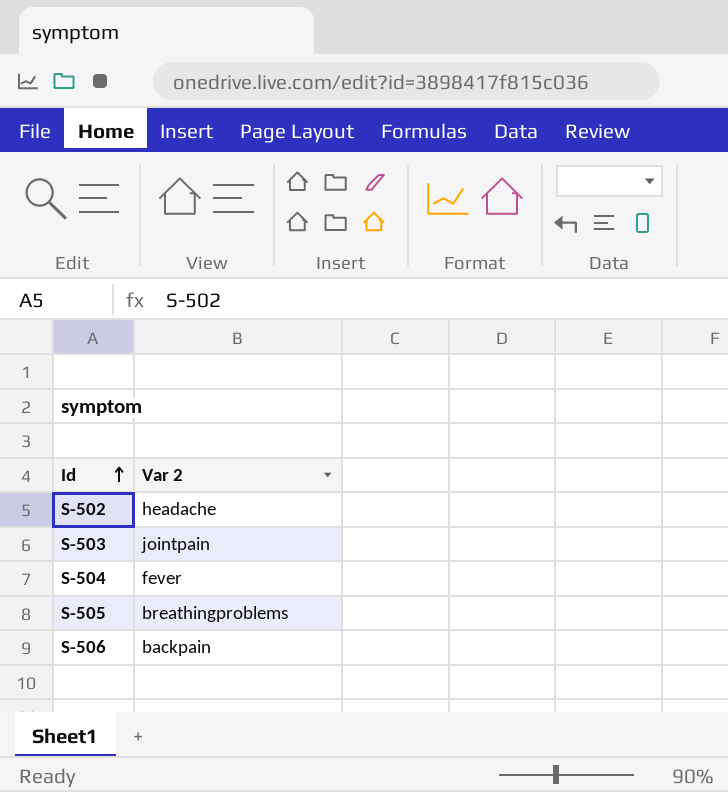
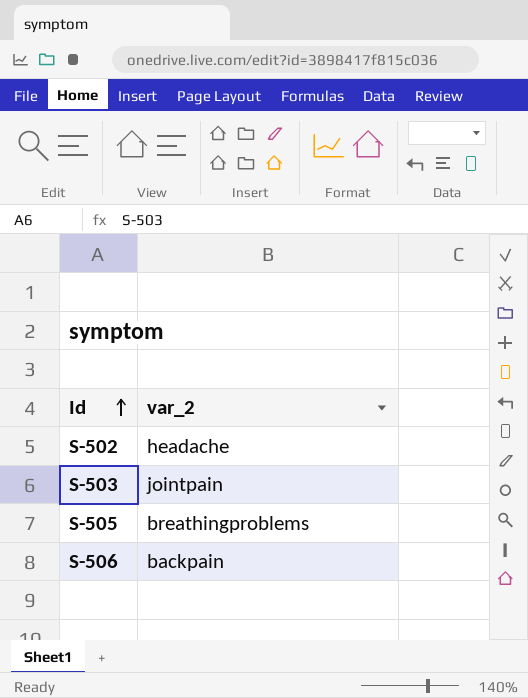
column name: Var 2 -> var_2
row S-504: fever -> none

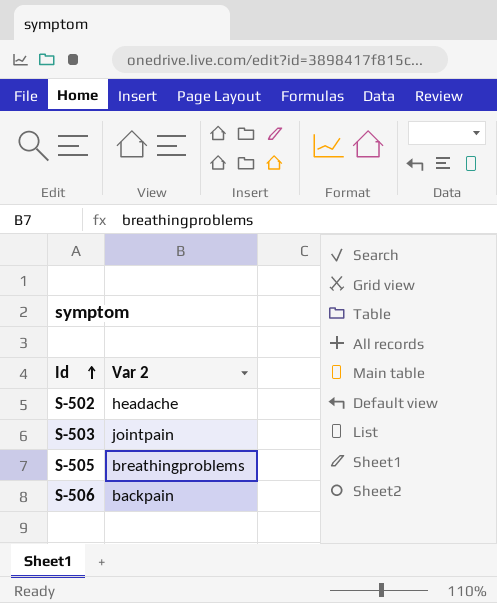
column name: var_2 -> Var 2

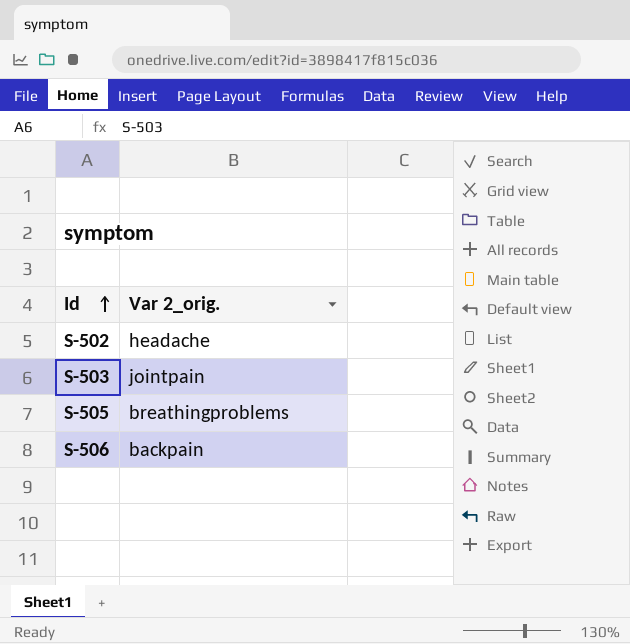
column name: Var 2 -> Var 2_orig.

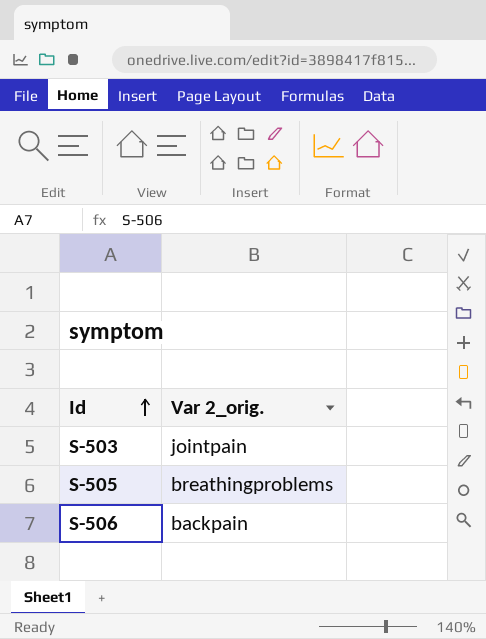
row S-502: headache -> none

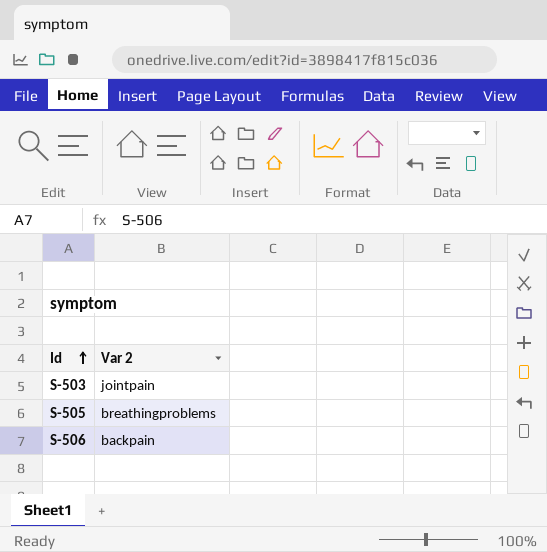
column name: Var 2_orig. -> Var 2

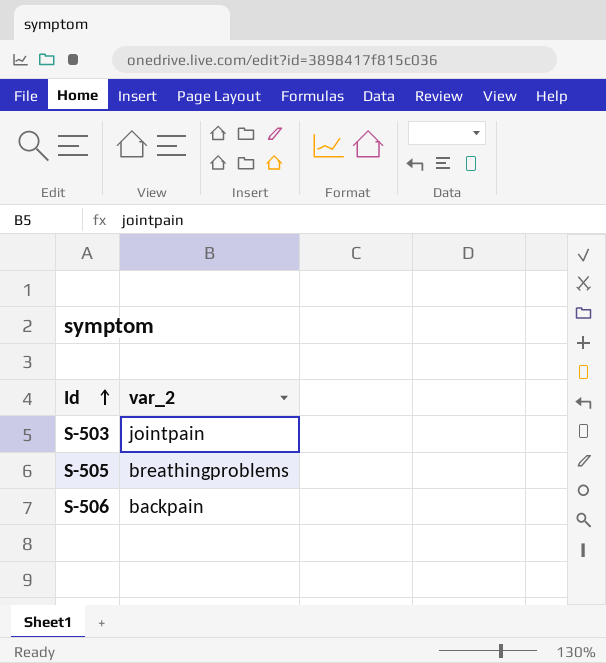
column name: Var 2 -> var_2

